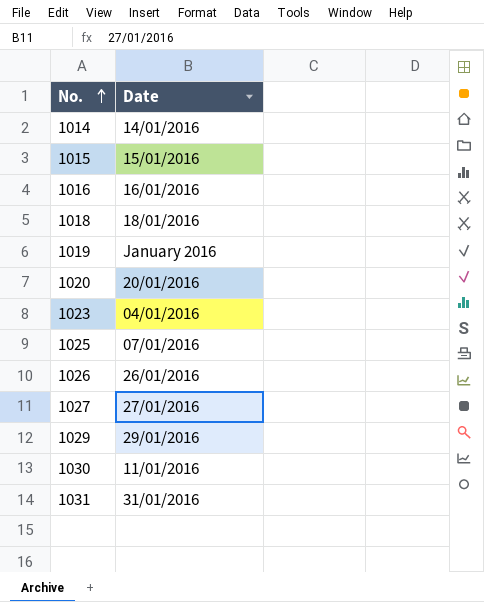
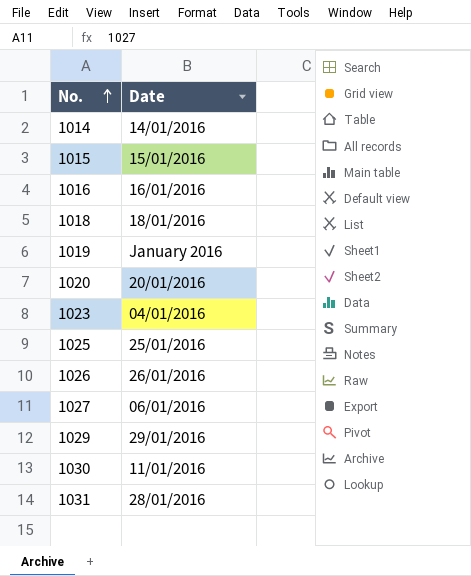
1025 | Date: 07/01/2016 -> 25/01/2016
1027 | Date: 27/01/2016 -> 06/01/2016
1031 | Date: 31/01/2016 -> 28/01/2016

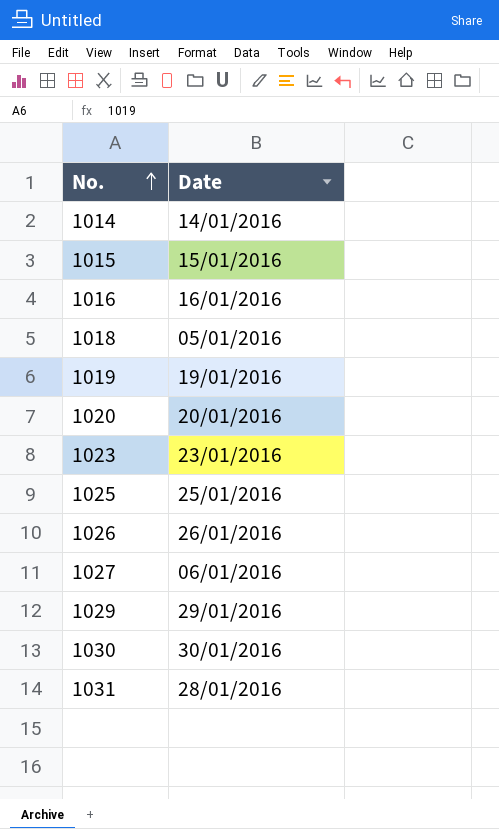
1018 | Date: 18/01/2016 -> 05/01/2016
1019 | Date: January 2016 -> 19/01/2016
1023 | Date: 04/01/2016 -> 23/01/2016
1030 | Date: 11/01/2016 -> 30/01/2016

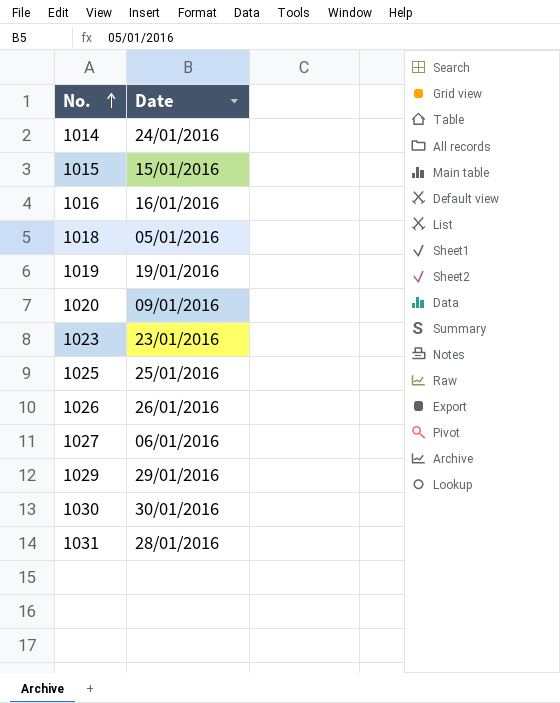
1014 | Date: 14/01/2016 -> 24/01/2016
1020 | Date: 20/01/2016 -> 09/01/2016

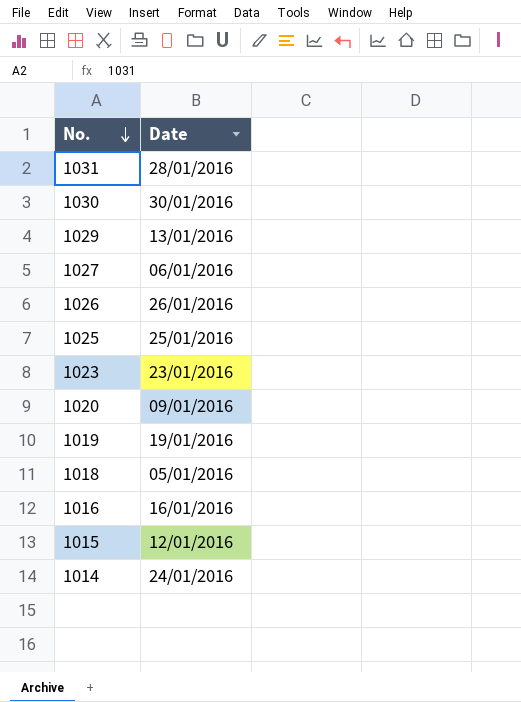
row order: No. ascending -> No. descending
1029 | Date: 29/01/2016 -> 13/01/2016
1015 | Date: 15/01/2016 -> 12/01/2016

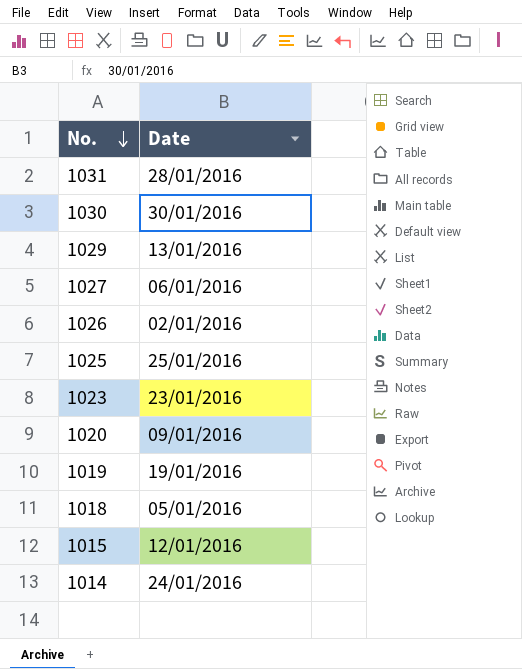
row 1016: 16/01/2016 -> none
1026 | Date: 26/01/2016 -> 02/01/2016

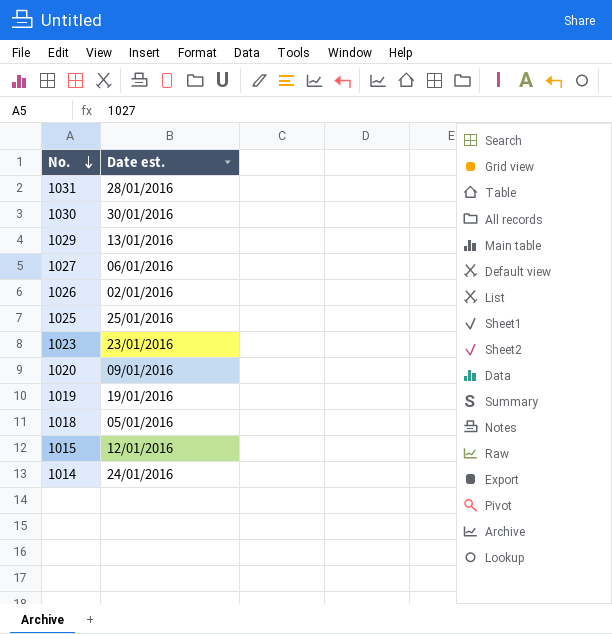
column name: Date -> Date est.

